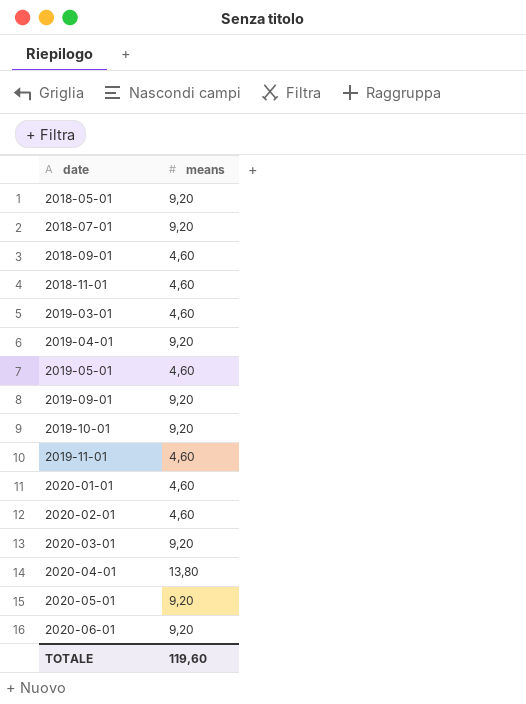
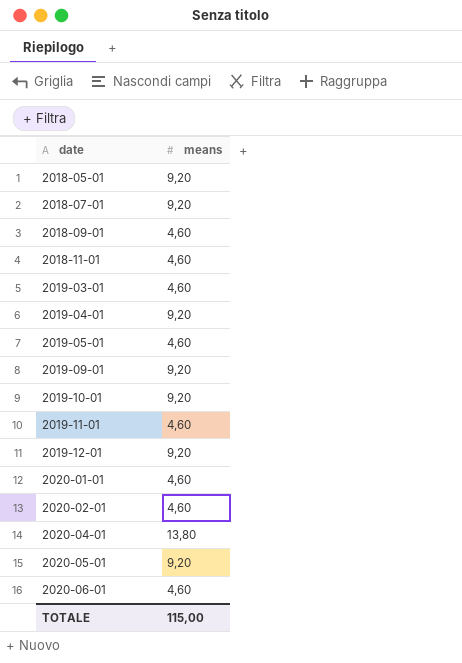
row 2020-03-01: 9,20 -> none
row 2019-12-01: none -> 9,20
2020-06-01 | means: 9,20 -> 4,60
TOTALE | means: 119,60 -> 115,00

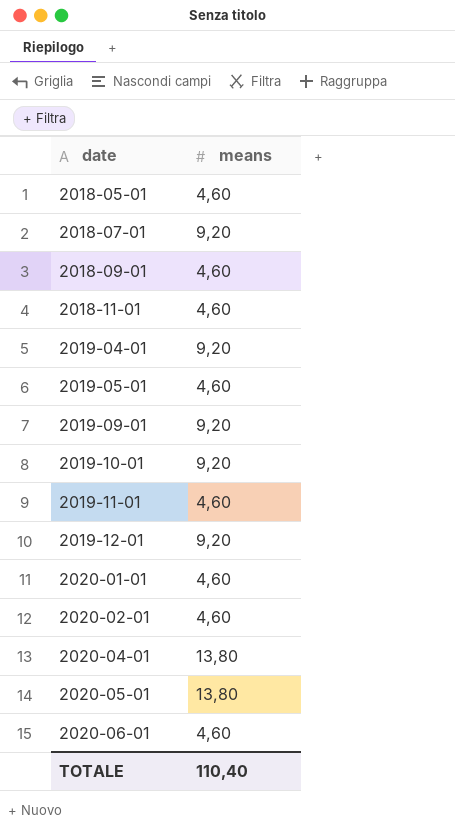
row 2019-03-01: 4,60 -> none
2018-05-01 | means: 9,20 -> 4,60
2020-05-01 | means: 9,20 -> 13,80
TOTALE | means: 115,00 -> 110,40

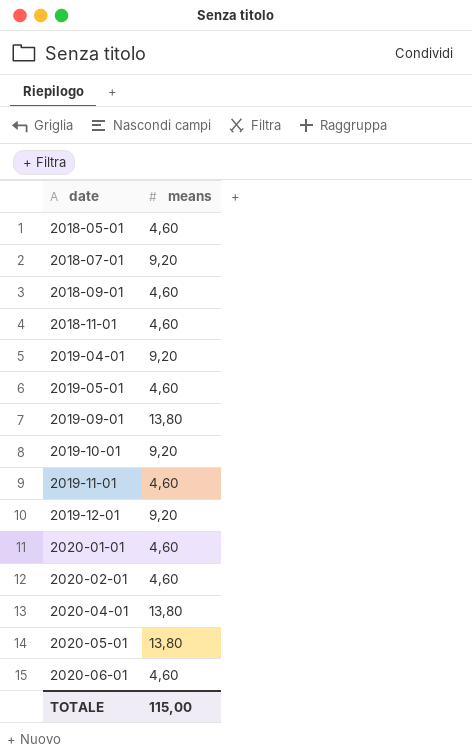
2019-09-01 | means: 9,20 -> 13,80
TOTALE | means: 110,40 -> 115,00

